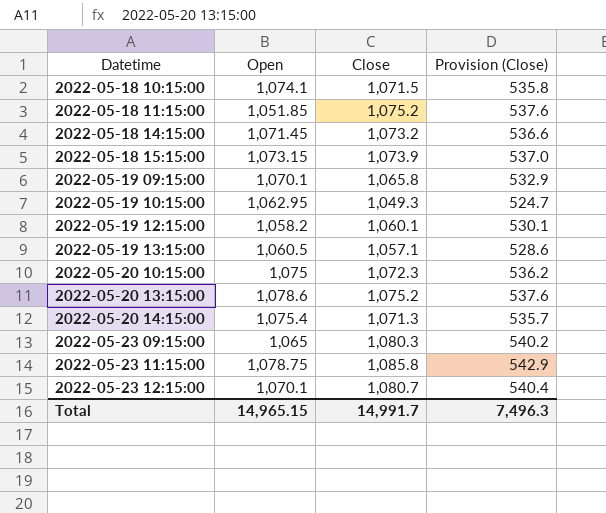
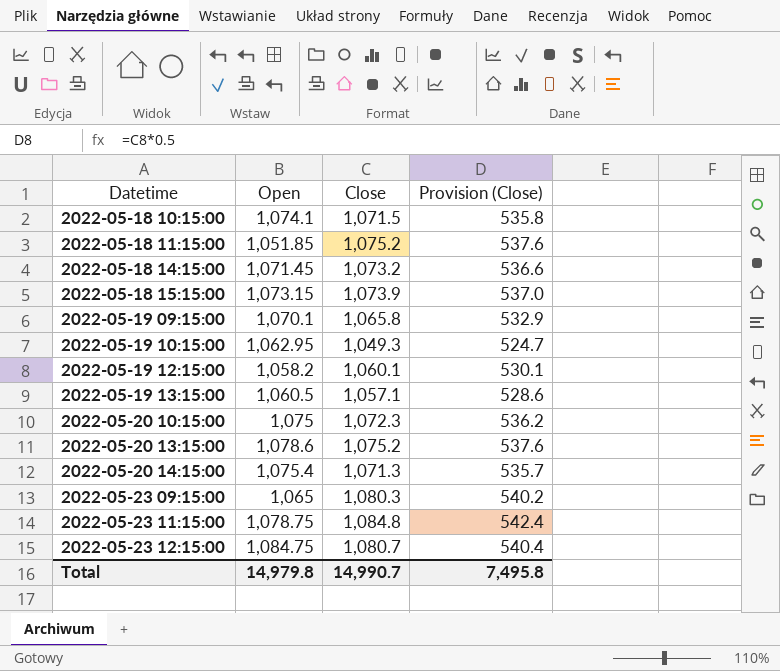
2022-05-23 11:15:00 | Close: 1,085.8 -> 1,084.8
2022-05-23 11:15:00 | Provision (Close): 542.9 -> 542.4
2022-05-23 12:15:00 | Open: 1,070.1 -> 1,084.75
Total | Open: 14,965.15 -> 14,979.8
Total | Close: 14,991.7 -> 14,990.7
Total | Provision (Close): 7,496.3 -> 7,495.8

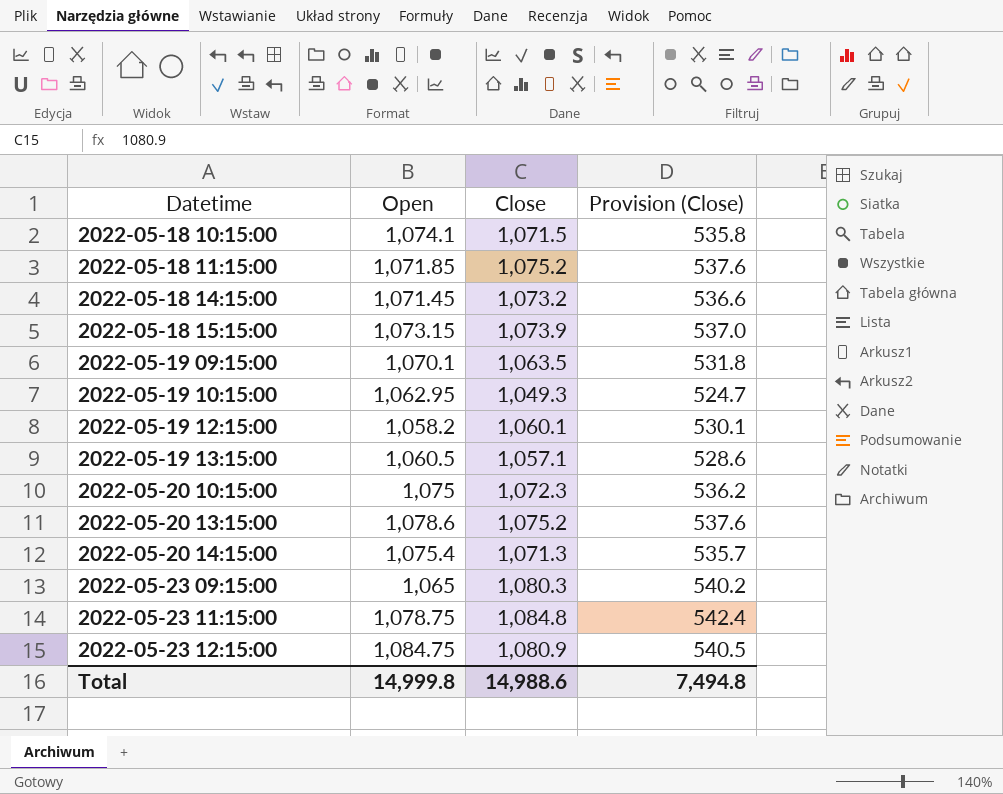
2022-05-18 11:15:00 | Open: 1,051.85 -> 1,071.85
2022-05-19 09:15:00 | Close: 1,065.8 -> 1,063.5
2022-05-19 09:15:00 | Provision (Close): 532.9 -> 531.8
2022-05-23 12:15:00 | Close: 1,080.7 -> 1,080.9
2022-05-23 12:15:00 | Provision (Close): 540.4 -> 540.5
Total | Open: 14,979.8 -> 14,999.8
Total | Close: 14,990.7 -> 14,988.6
Total | Provision (Close): 7,495.8 -> 7,494.8

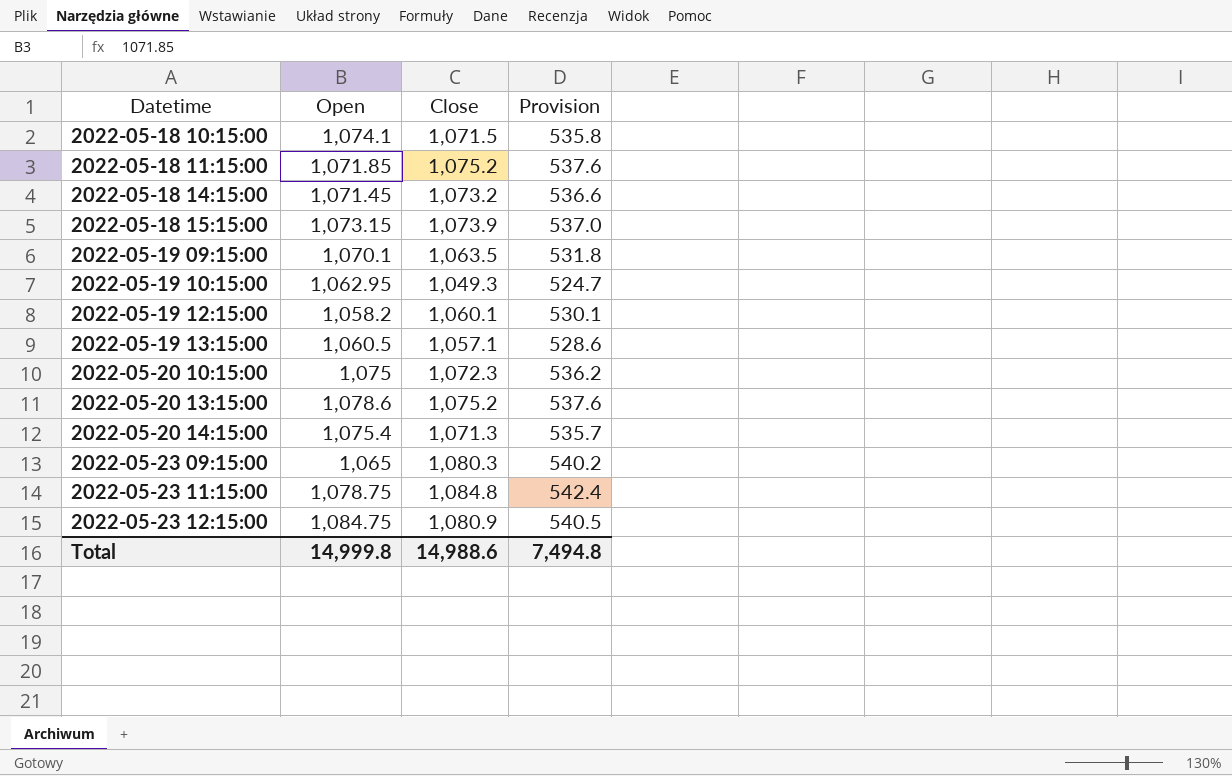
column name: Provision (Close) -> Provision

